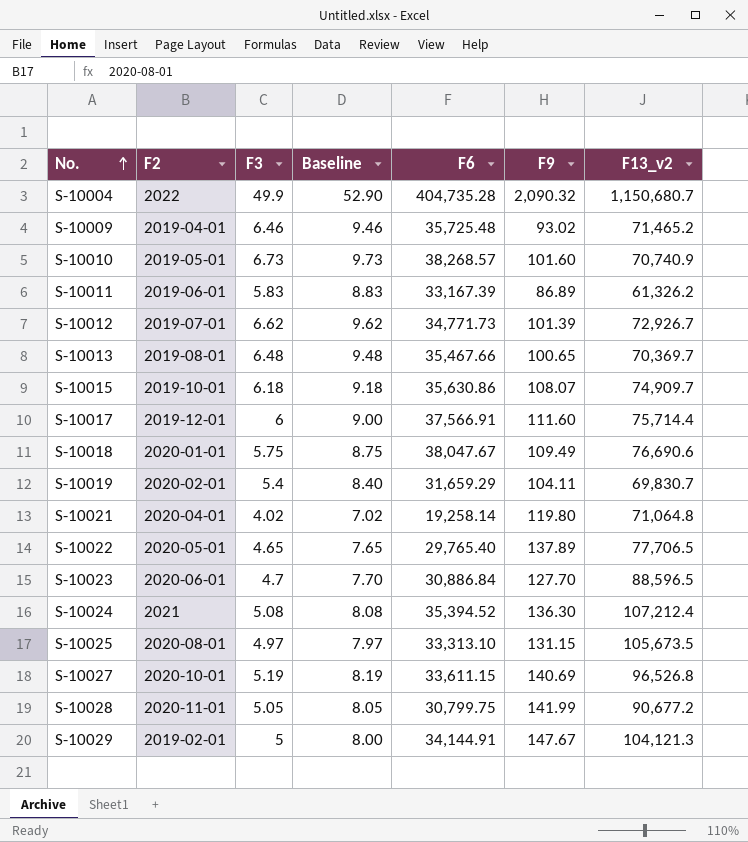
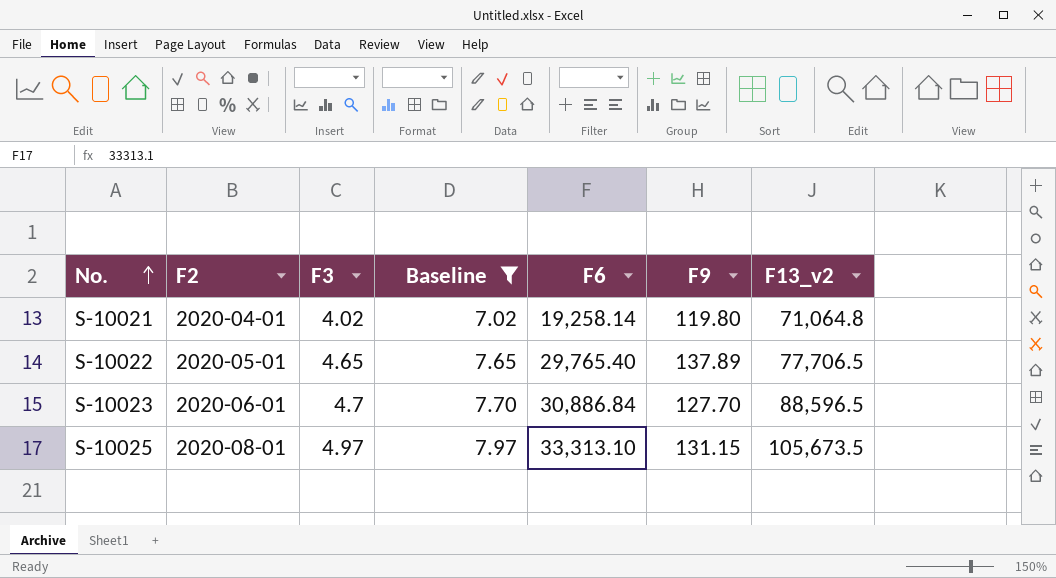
filter: none -> Baseline <= 7.97

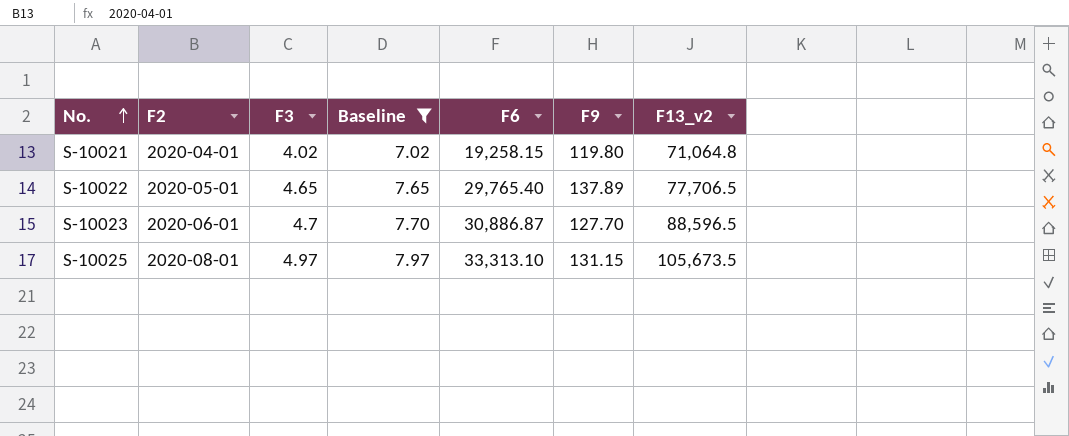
S-10021 | F6: 19,258.14 -> 19,258.15
S-10023 | F6: 30,886.84 -> 30,886.87

